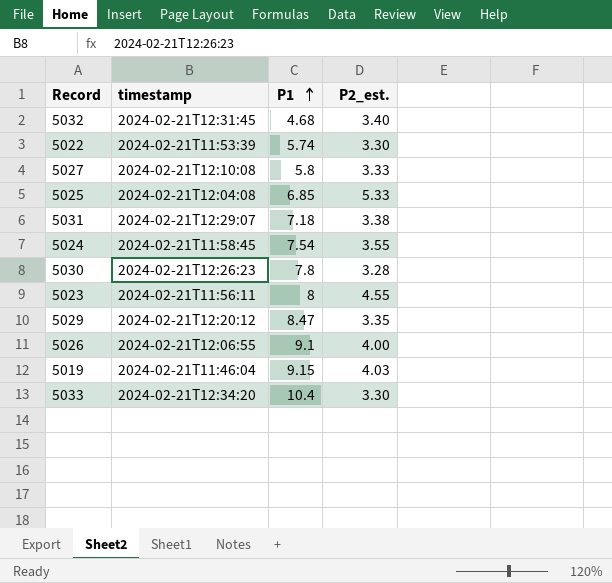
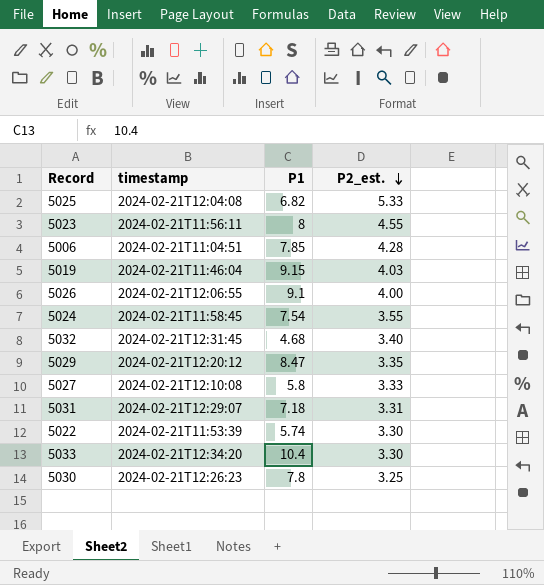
row order: P1 ascending -> P2_est. descending
5025 | P1: 6.85 -> 6.82
row 5006: none -> 2024-02-21T11:04:51 | 7.85 | 4.28
5031 | P2_est.: 3.38 -> 3.31
5030 | P2_est.: 3.28 -> 3.25

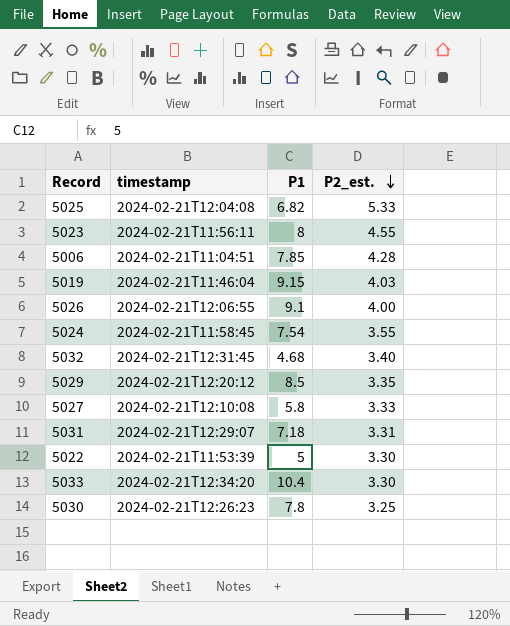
5029 | P1: 8.47 -> 8.5
5022 | P1: 5.74 -> 5

